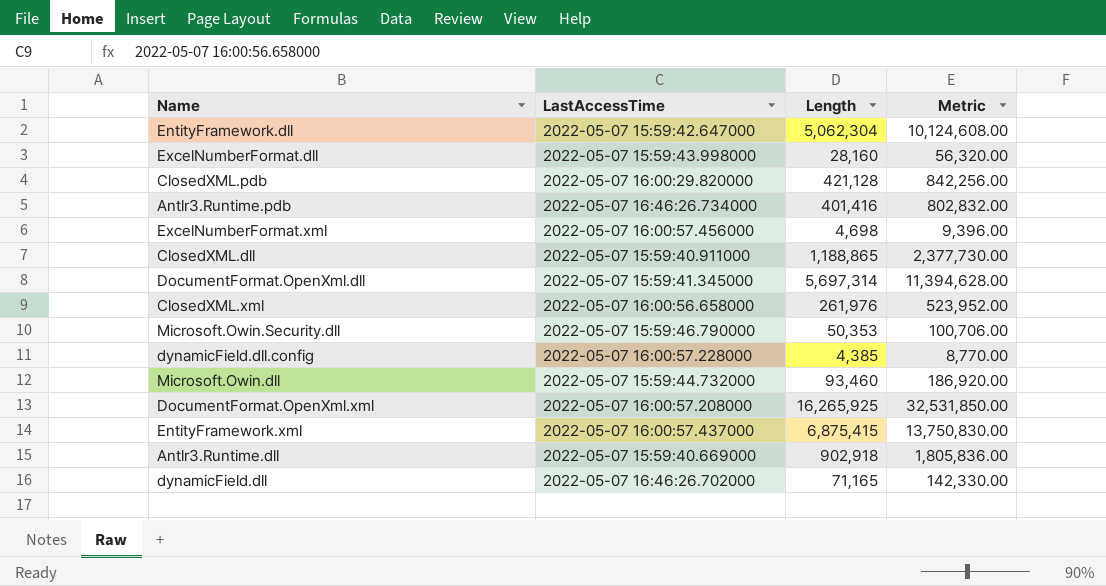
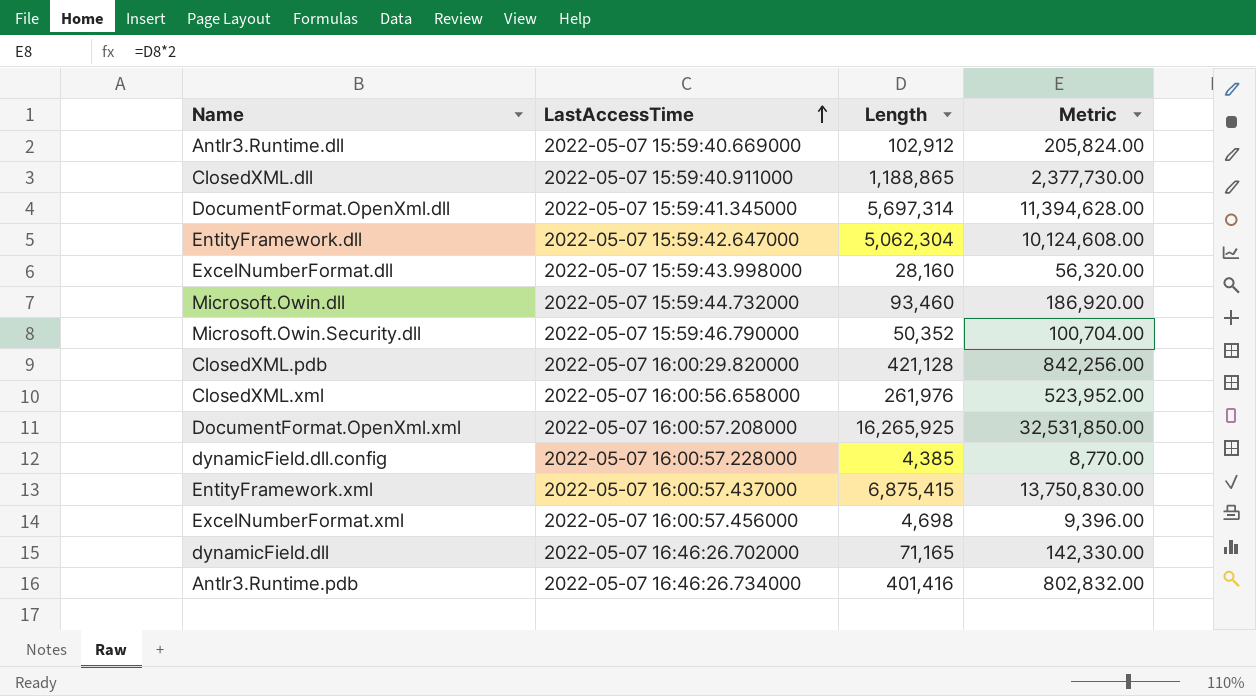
row order: none -> LastAccessTime ascending
Antlr3.Runtime.dll | Length: 902,918 -> 102,912
Antlr3.Runtime.dll | Metric: 1,805,836.00 -> 205,824.00
Microsoft.Owin.Security.dll | Length: 50,353 -> 50,352
Microsoft.Owin.Security.dll | Metric: 100,706.00 -> 100,704.00

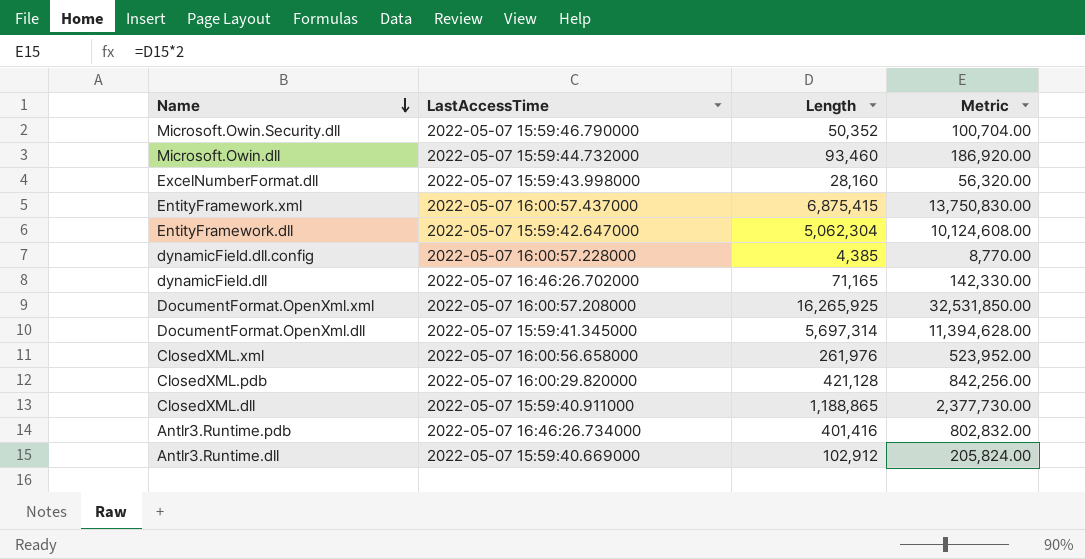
row order: LastAccessTime ascending -> Name descending
row ExcelNumberFormat.xml: 2022-05-07 16:00:57.456000 | 4,698 | 9,396.00 -> none

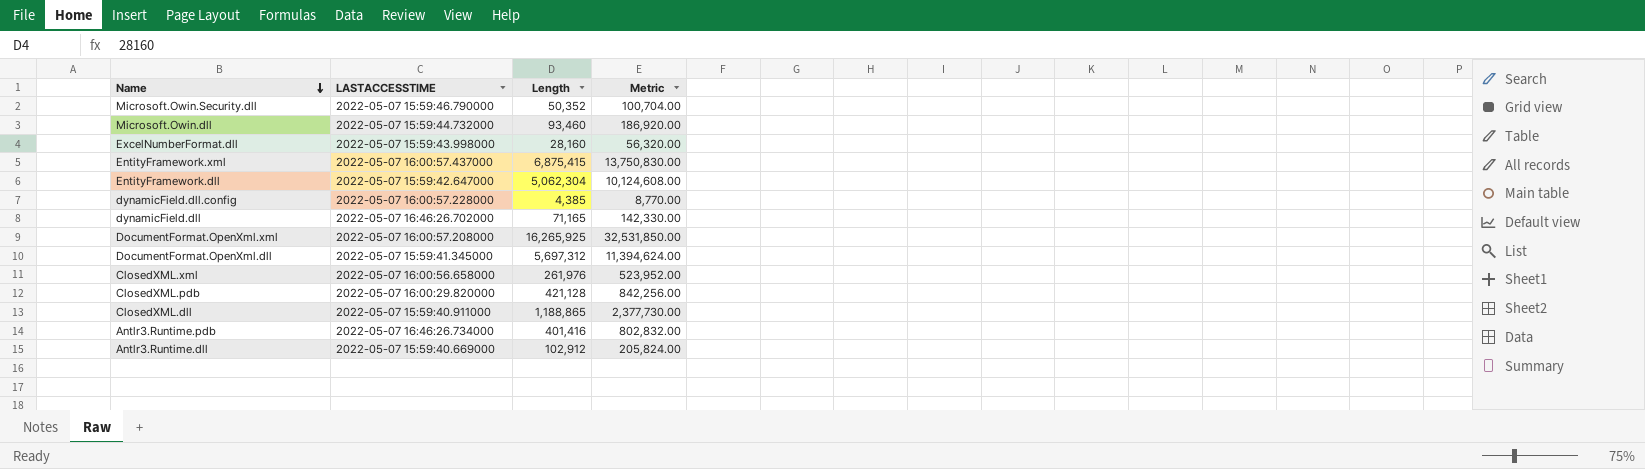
column name: LastAccessTime -> LASTACCESSTIME
DocumentFormat.OpenXml.dll | Length: 5,697,314 -> 5,697,312
DocumentFormat.OpenXml.dll | Metric: 11,394,628.00 -> 11,394,624.00

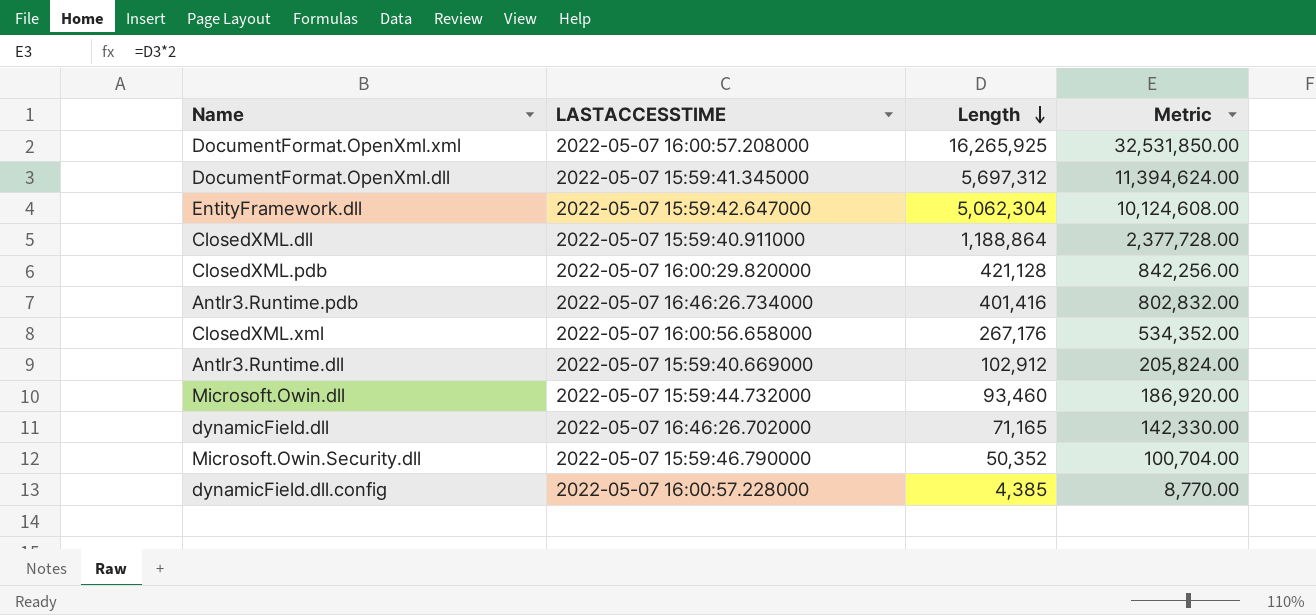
row order: Name descending -> Length descending
row ExcelNumberFormat.dll: 2022-05-07 15:59:43.998000 | 28,160 | 56,320.00 -> none
row EntityFramework.xml: 2022-05-07 16:00:57.437000 | 6,875,415 | 13,750,830.00 -> none
ClosedXML.dll | Length: 1,188,865 -> 1,188,864
ClosedXML.dll | Metric: 2,377,730.00 -> 2,377,728.00
ClosedXML.xml | Length: 261,976 -> 267,176
ClosedXML.xml | Metric: 523,952.00 -> 534,352.00

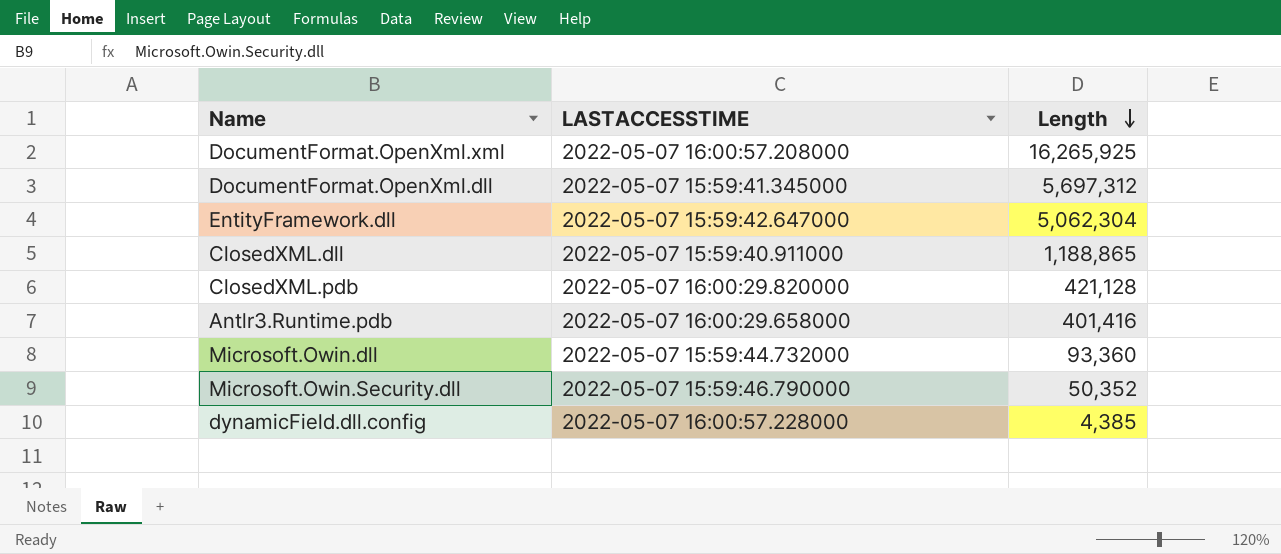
column Metric | formula: [Length] * 2 -> none
row ClosedXML.xml: 2022-05-07 16:00:56.658000 | 267,176 | 534,352.00 -> none
row Antlr3.Runtime.dll: 2022-05-07 15:59:40.669000 | 102,912 | 205,824.00 -> none
row dynamicField.dll: 2022-05-07 16:46:26.702000 | 71,165 | 142,330.00 -> none
ClosedXML.dll | Length: 1,188,864 -> 1,188,865
Antlr3.Runtime.pdb | LASTACCESSTIME: 2022-05-07 16:46:26.734000 -> 2022-05-07 16:00:29.658000
Microsoft.Owin.dll | Length: 93,460 -> 93,360

